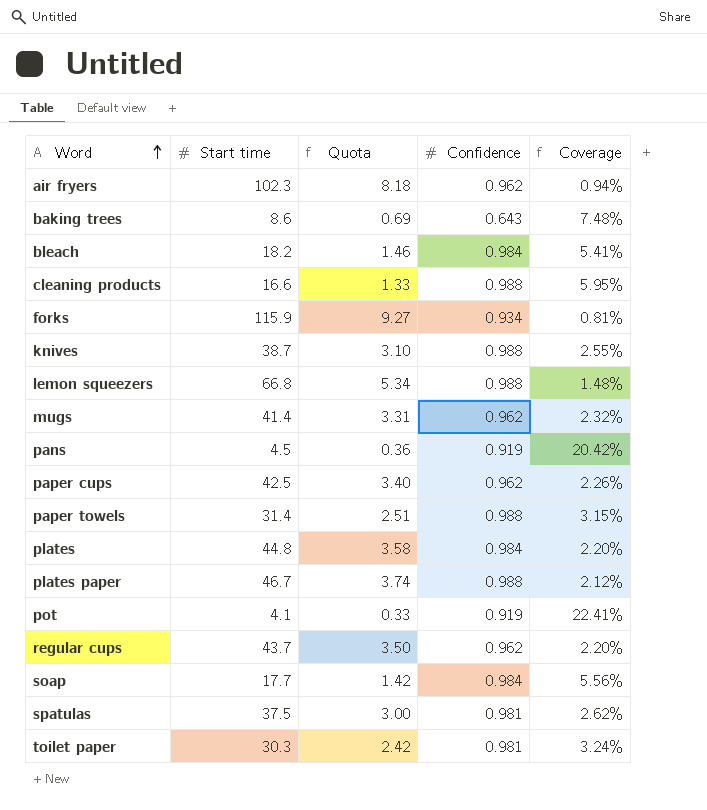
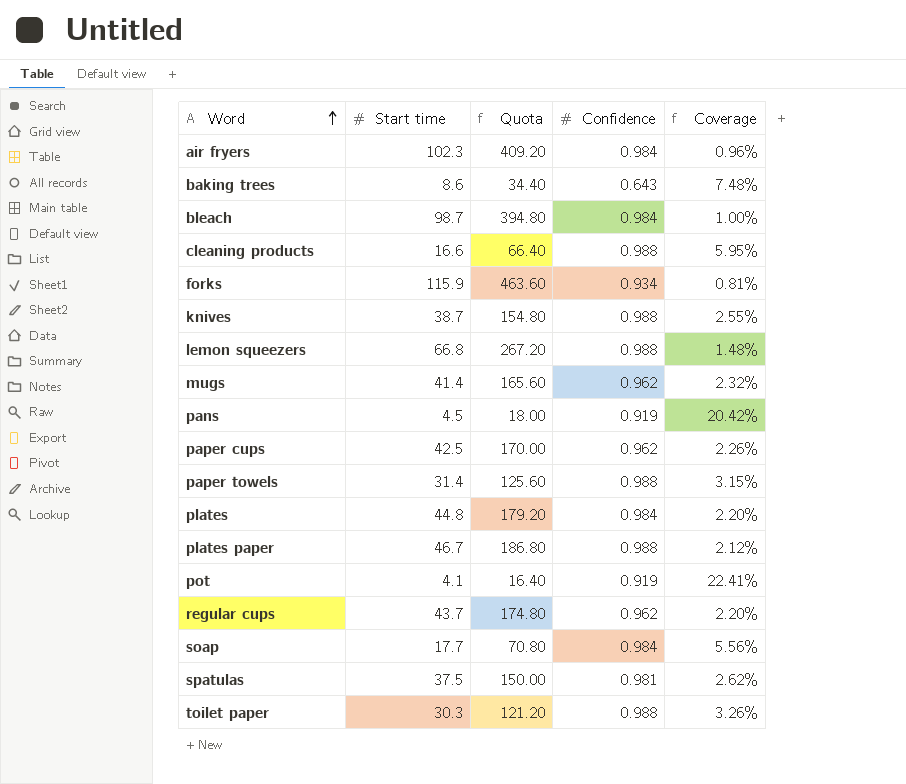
column Quota | formula: [Start time] * 0.08 -> [Start time] * 4
air fryers | Confidence: 0.962 -> 0.984
air fryers | Coverage: 0.94% -> 0.96%
bleach | Start time: 18.2 -> 98.7
bleach | Coverage: 5.41% -> 1.00%
toilet paper | Confidence: 0.981 -> 0.988
toilet paper | Coverage: 3.24% -> 3.26%

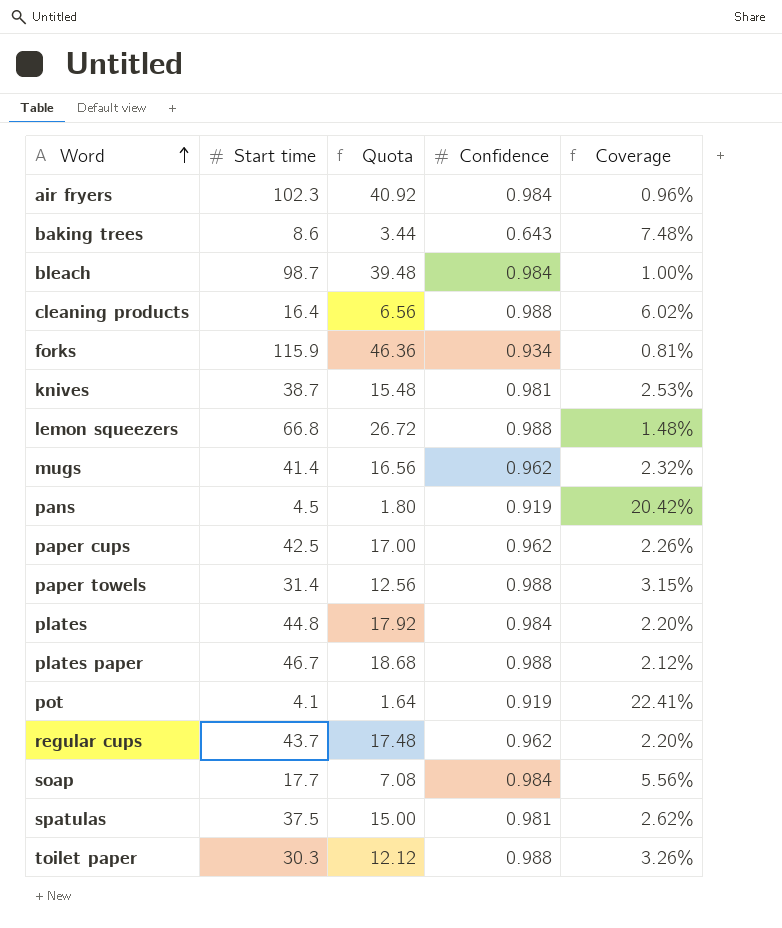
column Quota | formula: [Start time] * 4 -> [Start time] * 0.4
cleaning products | Start time: 16.6 -> 16.4
cleaning products | Coverage: 5.95% -> 6.02%
knives | Confidence: 0.988 -> 0.981
knives | Coverage: 2.55% -> 2.53%

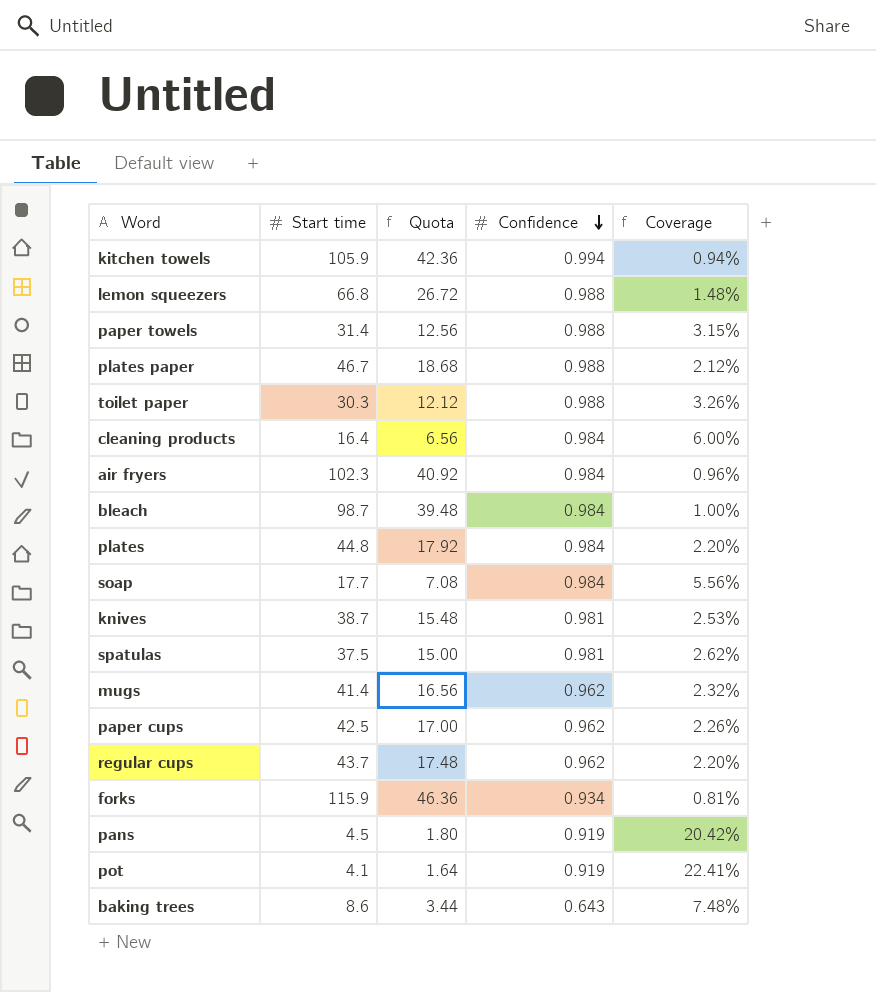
row order: Word ascending -> Confidence descending
row kitchen towels: none -> 105.9 | 42.36 | 0.994 | 0.94%
cleaning products | Confidence: 0.988 -> 0.984
cleaning products | Coverage: 6.02% -> 6.00%

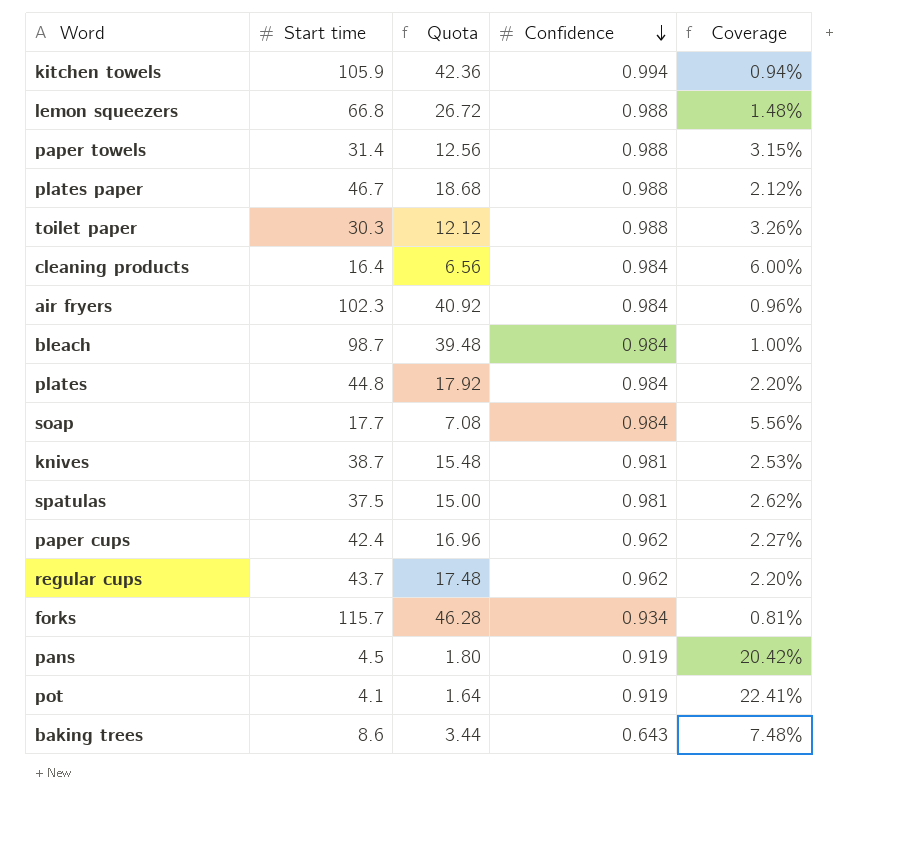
row mugs: 41.4 | 16.56 | 0.962 | 2.32% -> none
paper cups | Start time: 42.5 -> 42.4
paper cups | Quota: 17.00 -> 16.96
paper cups | Coverage: 2.26% -> 2.27%
forks | Start time: 115.9 -> 115.7
forks | Quota: 46.36 -> 46.28

